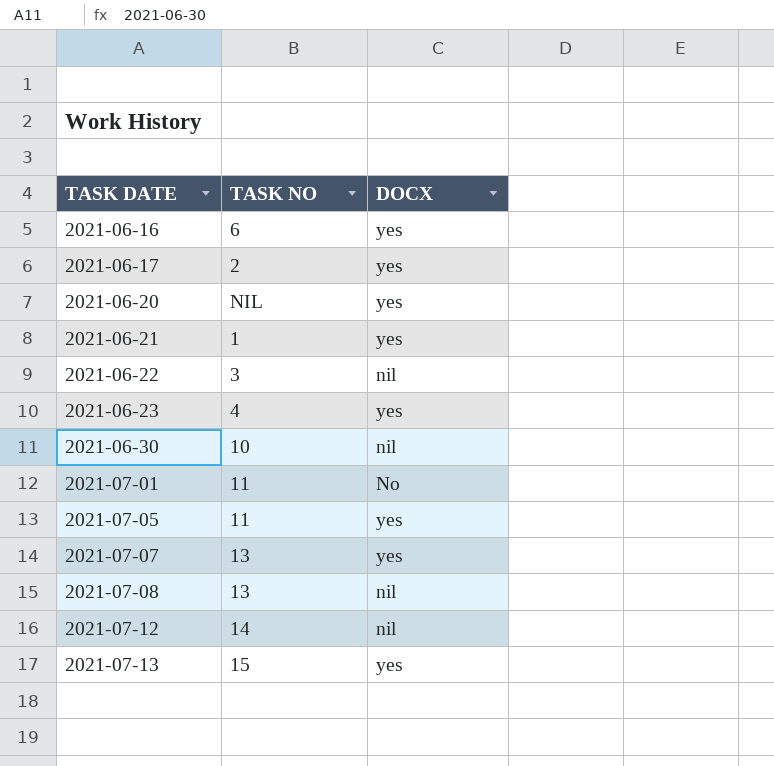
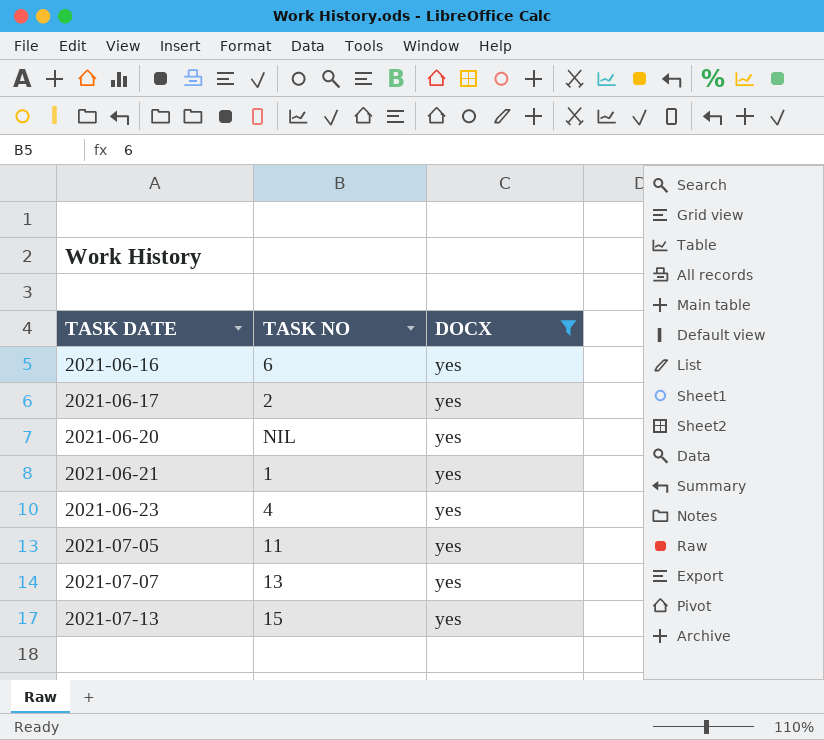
filter: none -> DOCX = yes

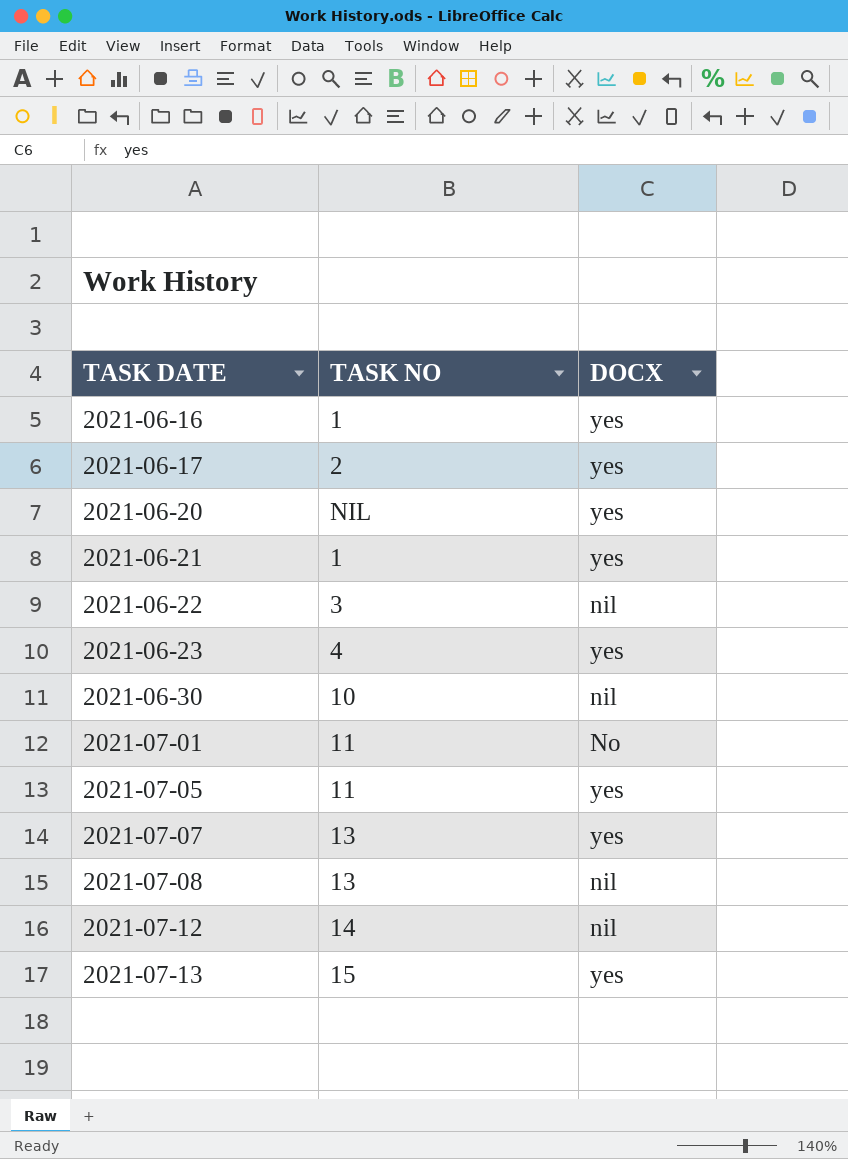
filter: DOCX = yes -> none
2021-06-16 | TASK NO: 6 -> 1

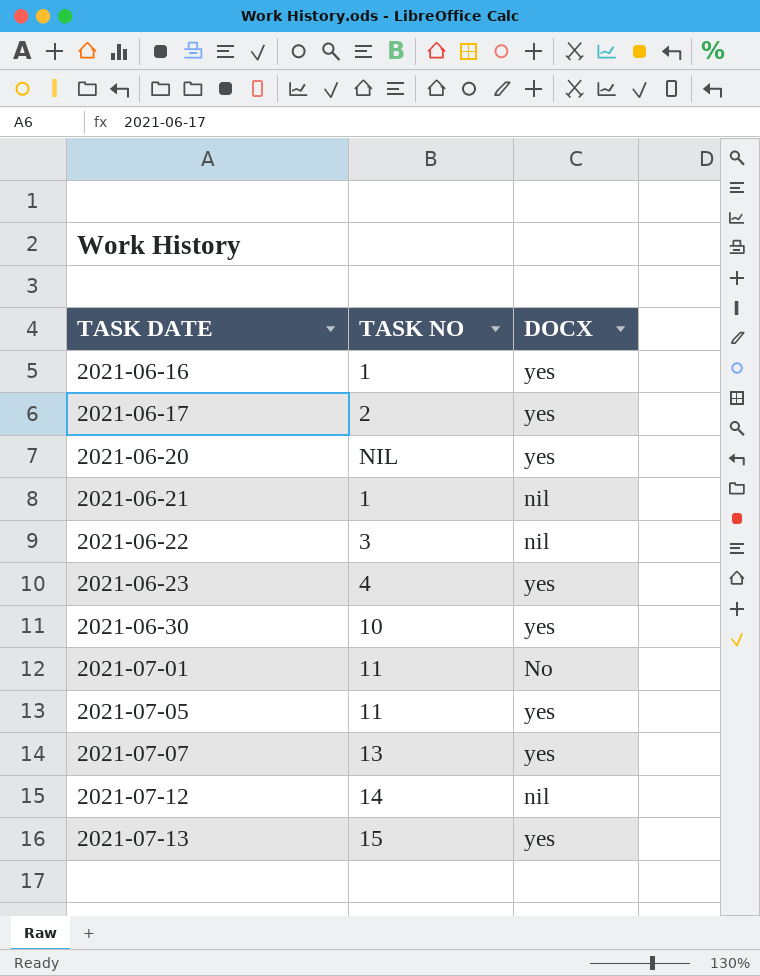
row 2021-07-08: 13 | nil -> none
2021-06-21 | DOCX: yes -> nil
2021-06-30 | DOCX: nil -> yes

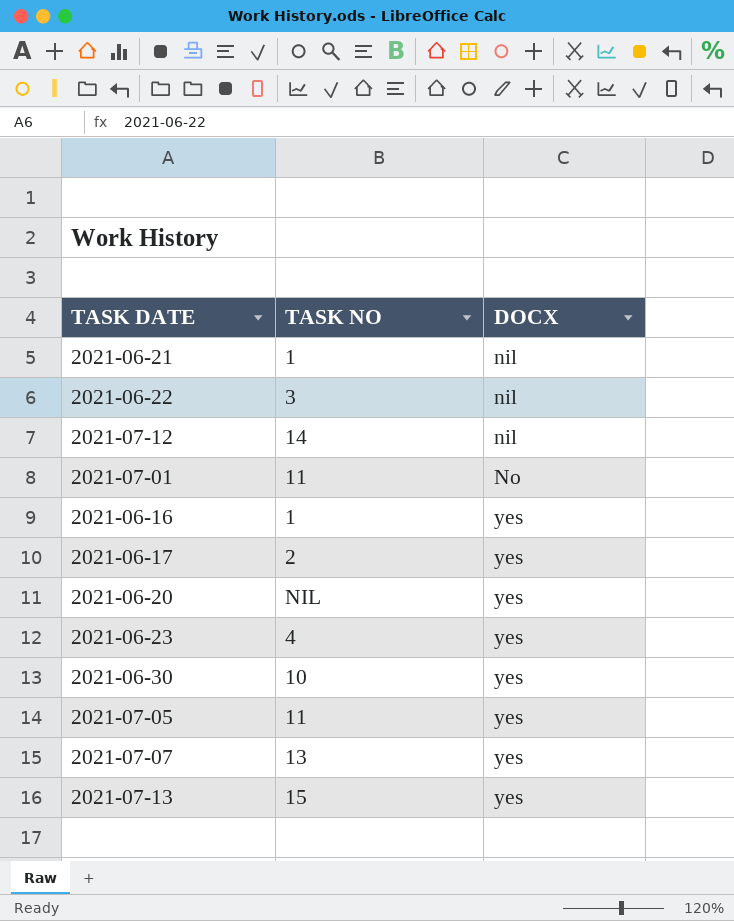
row order: TASK DATE ascending -> DOCX ascending

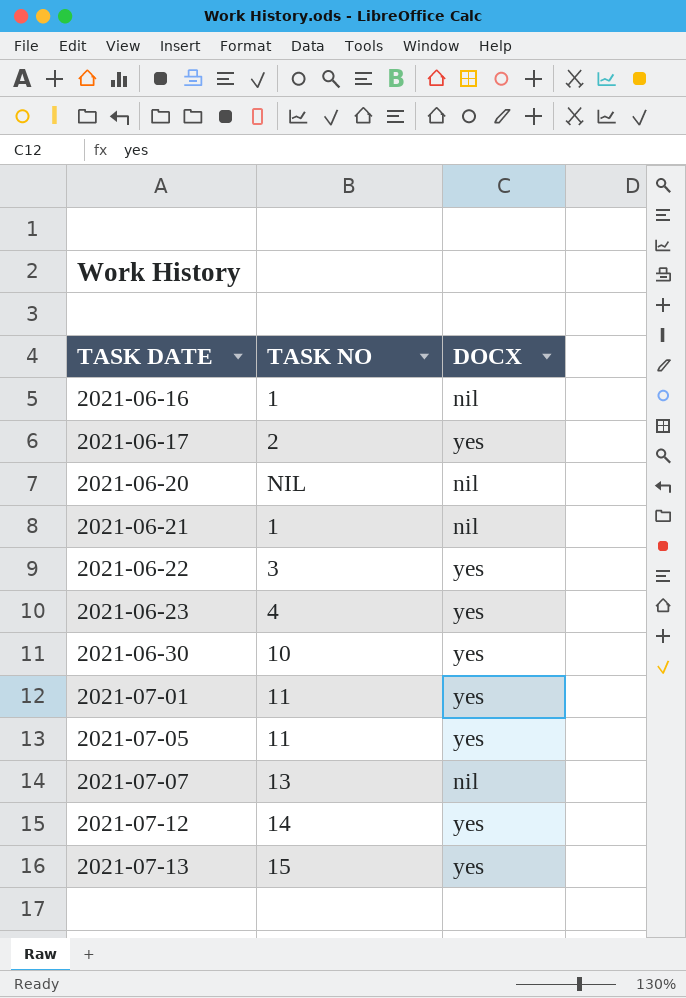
row order: DOCX ascending -> TASK DATE ascending
2021-06-16 | DOCX: yes -> nil
2021-06-20 | DOCX: yes -> nil
2021-06-22 | DOCX: nil -> yes
2021-07-01 | DOCX: No -> yes
2021-07-07 | DOCX: yes -> nil
2021-07-12 | DOCX: nil -> yes

